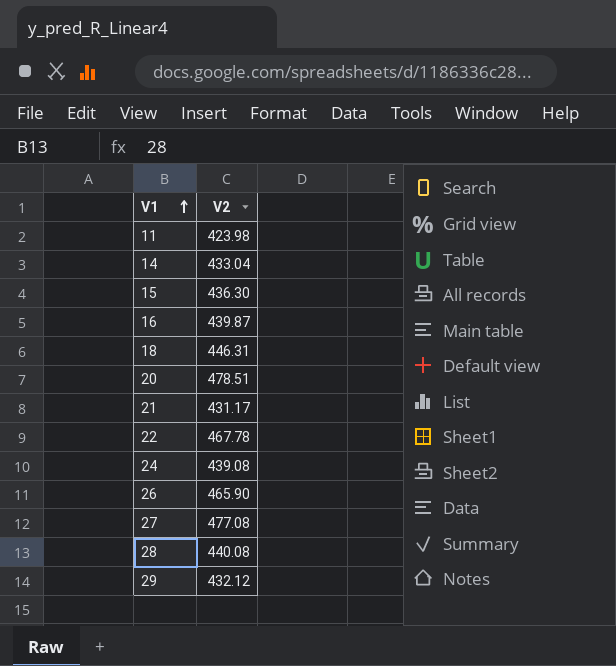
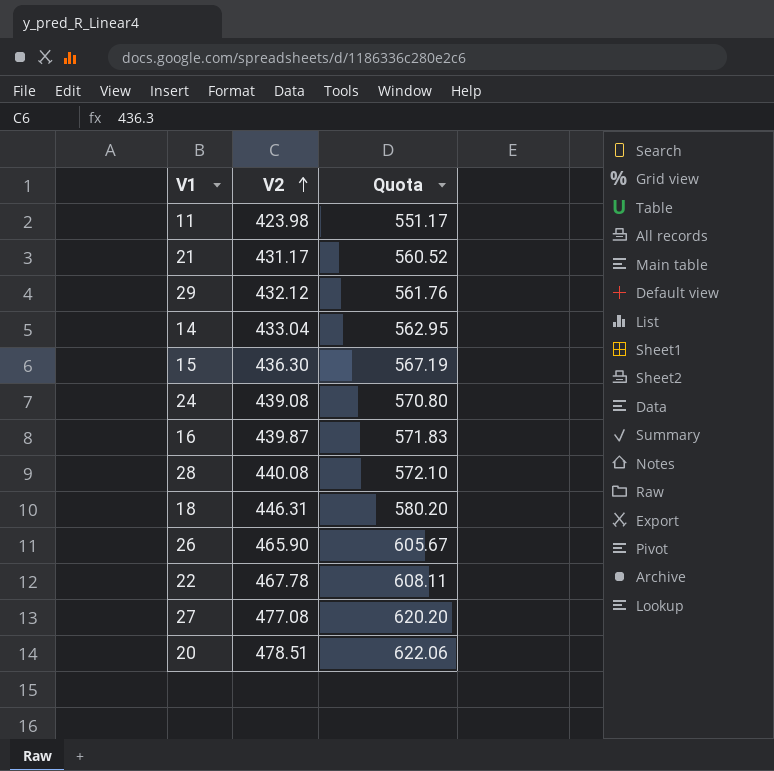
row order: V1 ascending -> V2 ascending
column Quota | formula: none -> [V2] * 1.3

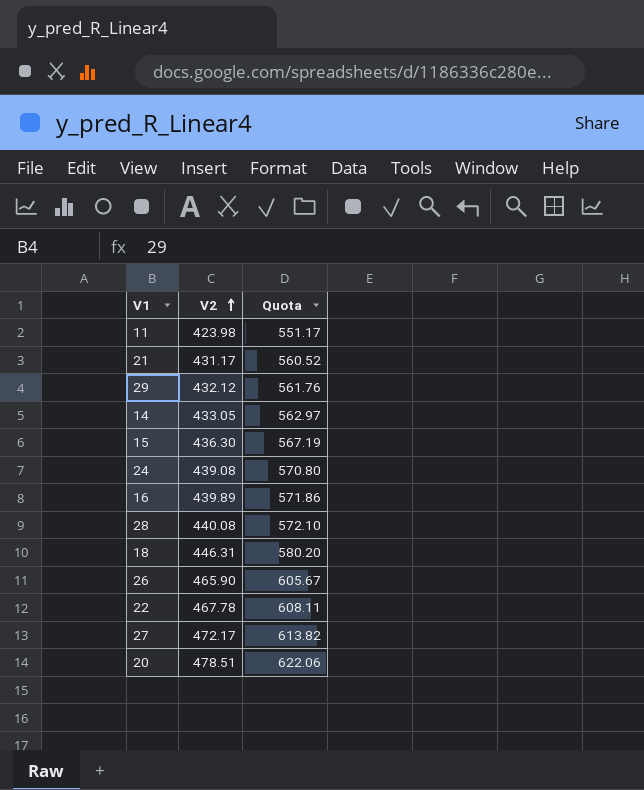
14 | V2: 433.04 -> 433.05
14 | Quota: 562.95 -> 562.97
16 | V2: 439.87 -> 439.89
16 | Quota: 571.83 -> 571.86
27 | V2: 477.08 -> 472.17
27 | Quota: 620.20 -> 613.82

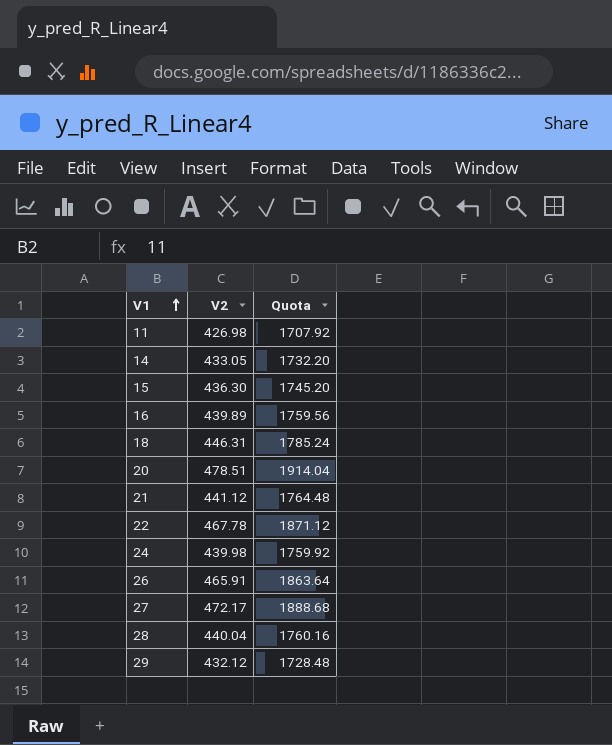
row order: V2 ascending -> V1 ascending
column Quota | formula: [V2] * 1.3 -> [V2] * 4
11 | V2: 423.98 -> 426.98
21 | V2: 431.17 -> 441.12
24 | V2: 439.08 -> 439.98
26 | V2: 465.90 -> 465.91
28 | V2: 440.08 -> 440.04

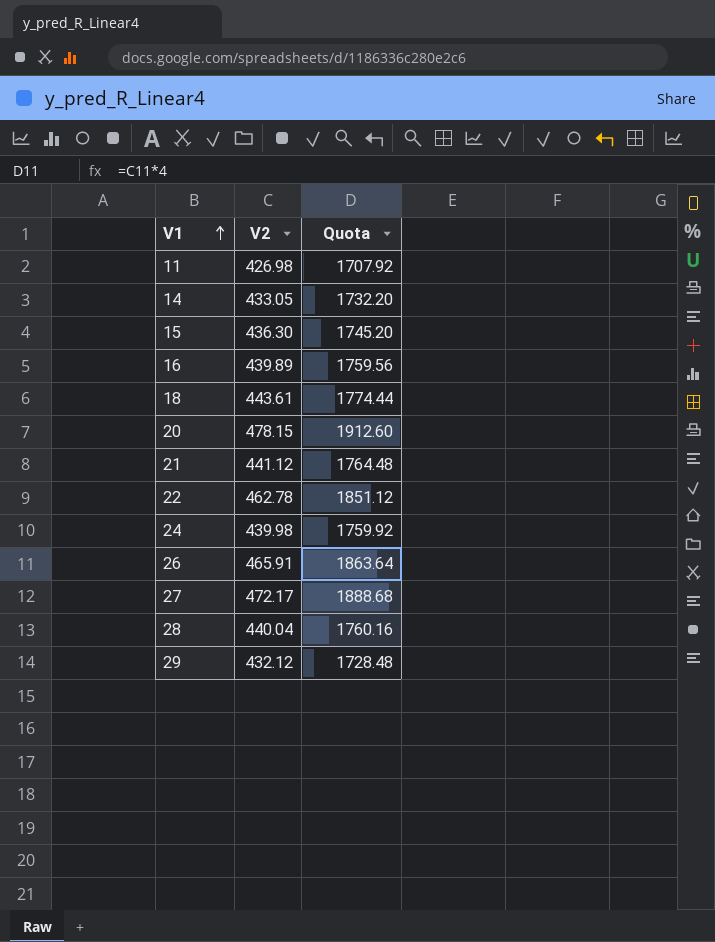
18 | V2: 446.31 -> 443.61
18 | Quota: 1785.24 -> 1774.44
20 | V2: 478.51 -> 478.15
20 | Quota: 1914.04 -> 1912.60
22 | V2: 467.78 -> 462.78
22 | Quota: 1871.12 -> 1851.12

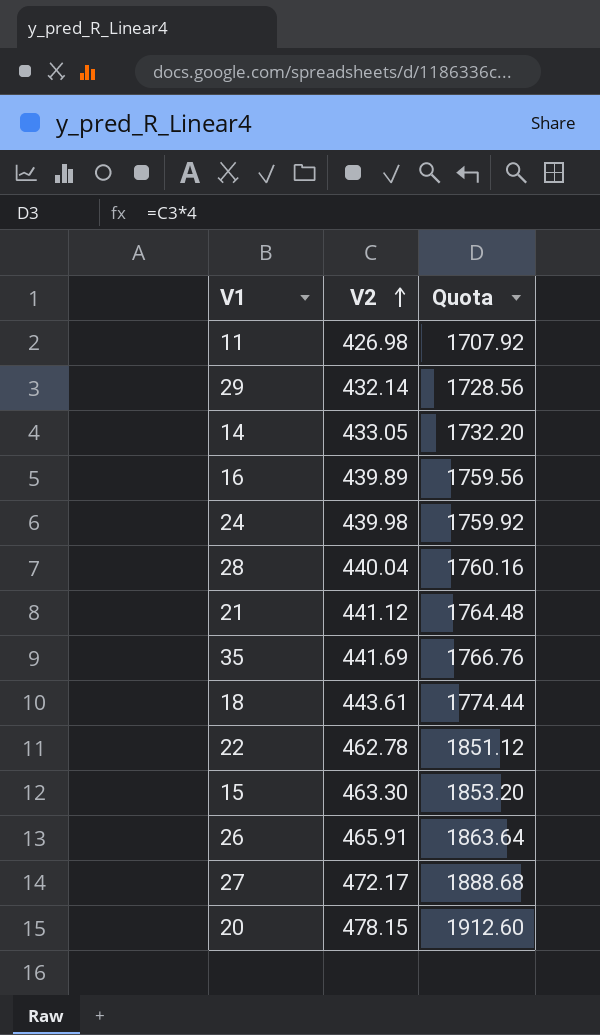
row order: V1 ascending -> V2 ascending
29 | V2: 432.12 -> 432.14
29 | Quota: 1728.48 -> 1728.56
row 35: none -> 441.69 | 1766.76
15 | V2: 436.30 -> 463.30
15 | Quota: 1745.20 -> 1853.20

